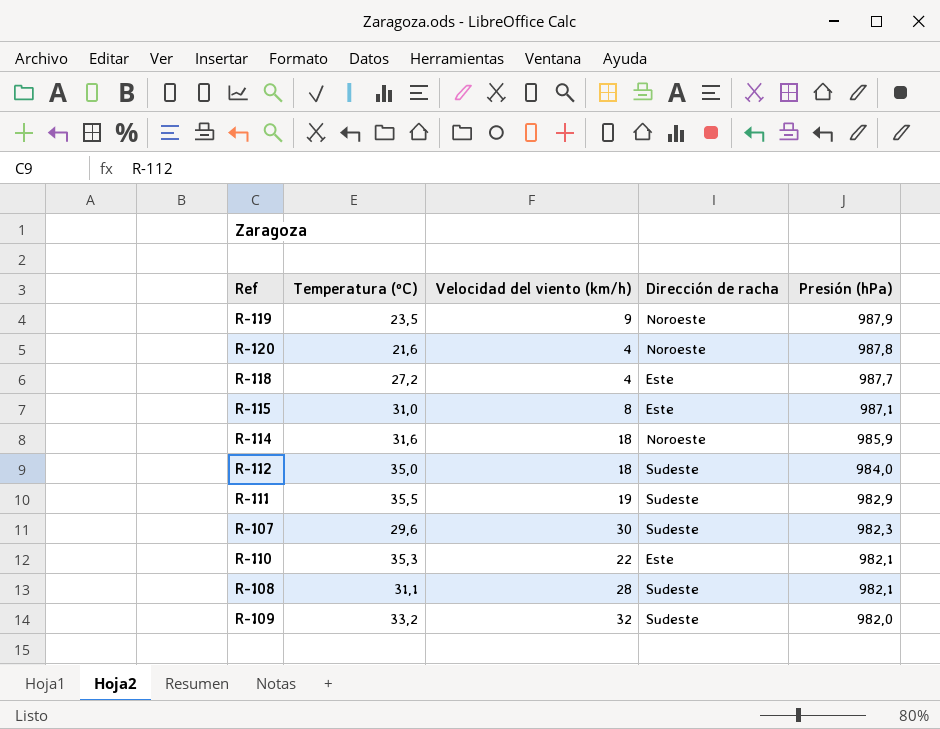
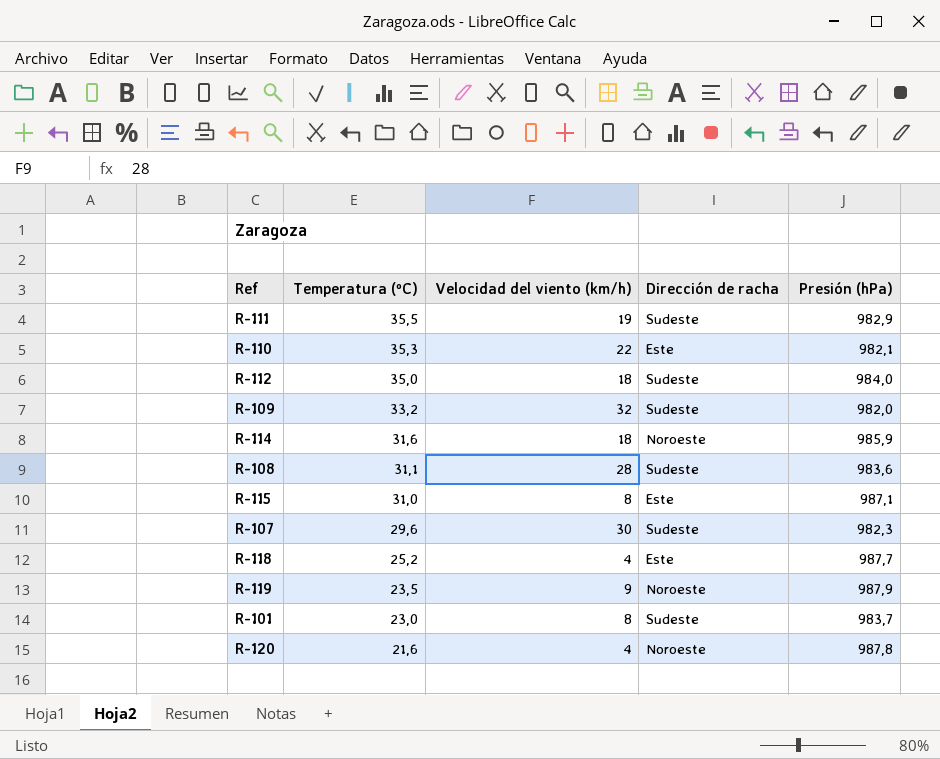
row order: Presión (hPa) descending -> Temperatura (ºC) descending
R-108 | Presión (hPa): 982,1 -> 983,6
R-118 | Temperatura (ºC): 27,2 -> 25,2
row R-101: none -> 23,0 | 8 | Sudeste | 983,7

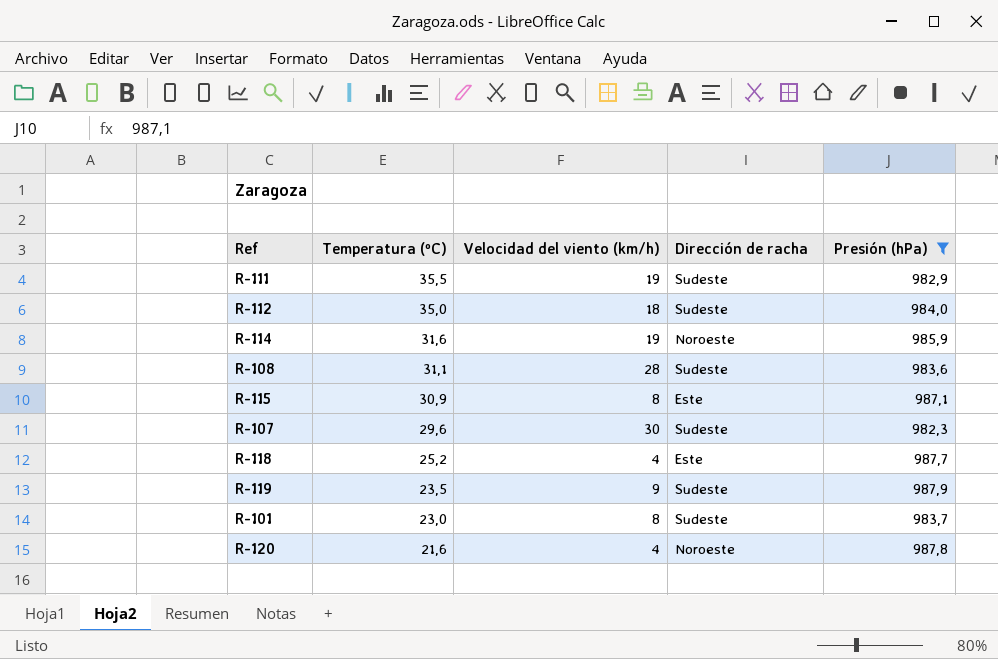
filter: none -> Presión (hPa) >= 982,3
R-114 | Velocidad del viento (km/h): 18 -> 19
R-115 | Temperatura (ºC): 31,0 -> 30,9
R-119 | Dirección de racha: Noroeste -> Sudeste

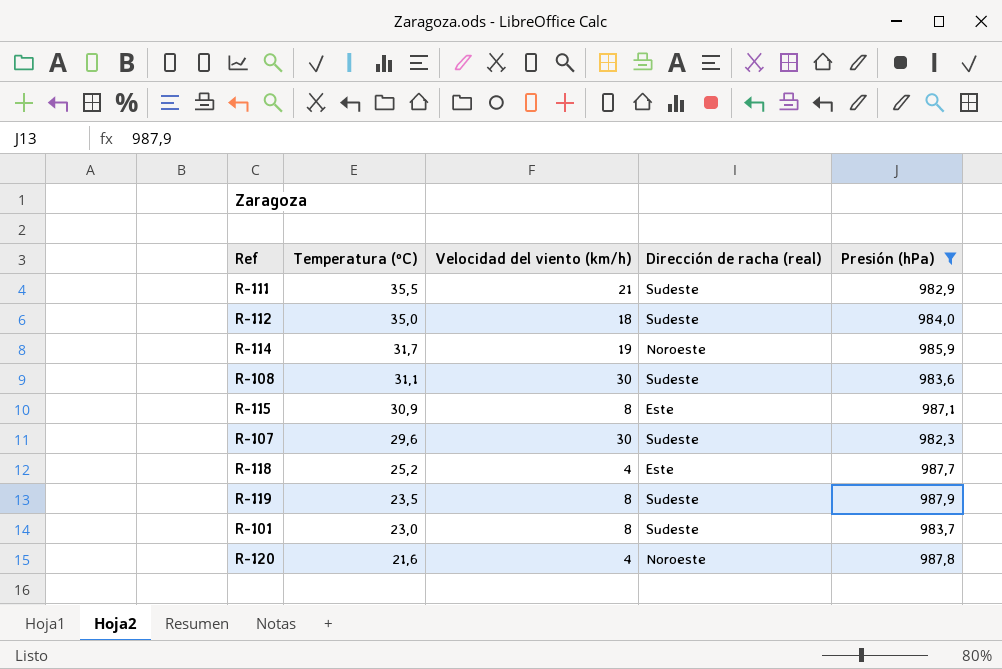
column name: Dirección de racha -> Dirección de racha (real)
R-111 | Velocidad del viento (km/h): 19 -> 21
R-114 | Temperatura (ºC): 31,6 -> 31,7
R-108 | Velocidad del viento (km/h): 28 -> 30
R-119 | Velocidad del viento (km/h): 9 -> 8

